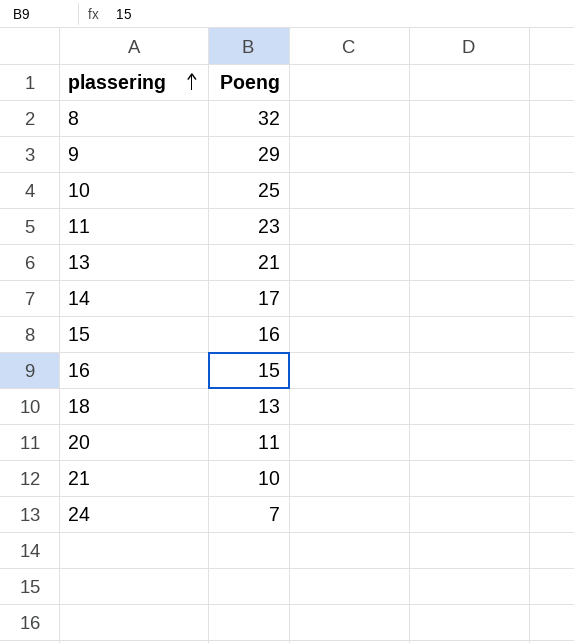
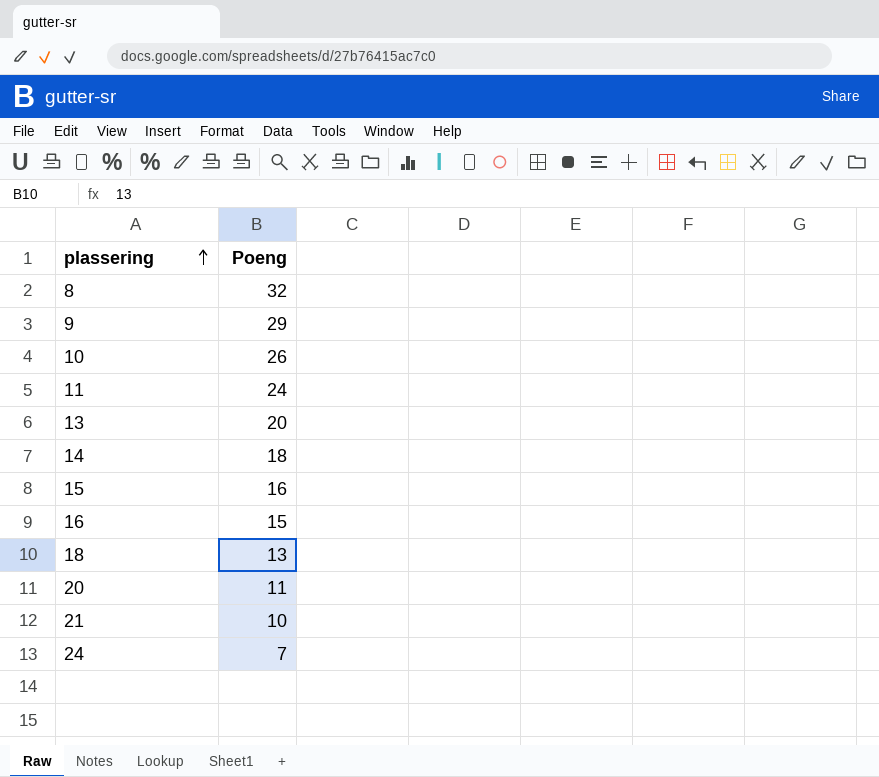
10 | Poeng: 25 -> 26
11 | Poeng: 23 -> 24
13 | Poeng: 21 -> 20
14 | Poeng: 17 -> 18

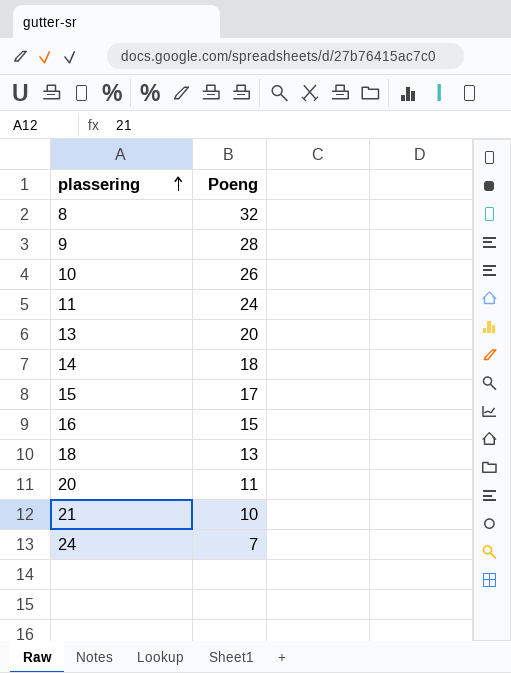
9 | Poeng: 29 -> 28
15 | Poeng: 16 -> 17

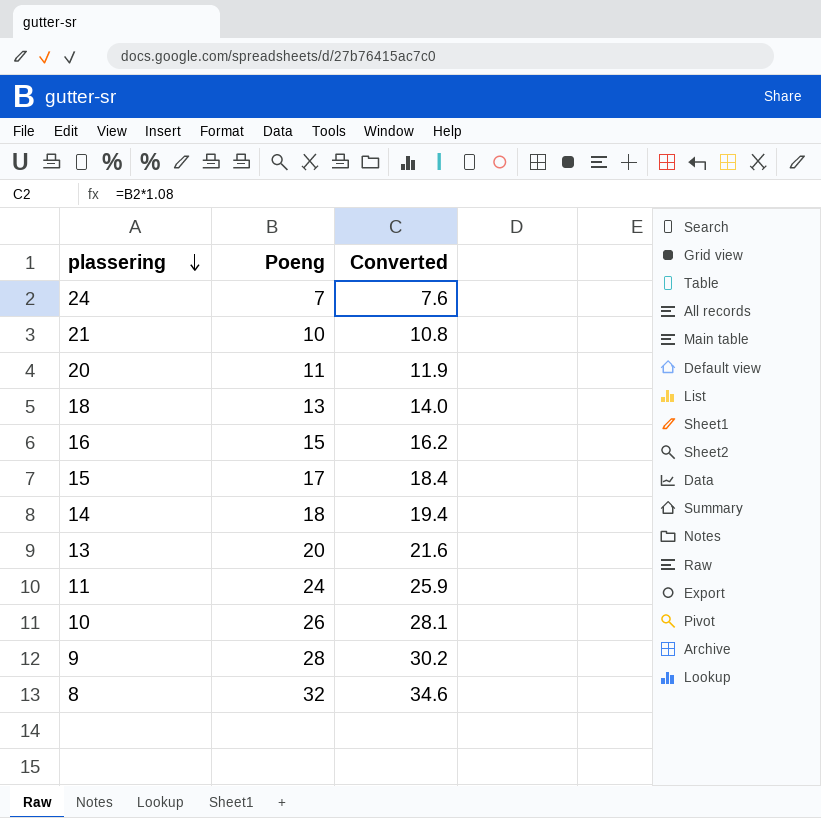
row order: plassering ascending -> plassering descending
column Converted | formula: none -> [Poeng] * 1.08

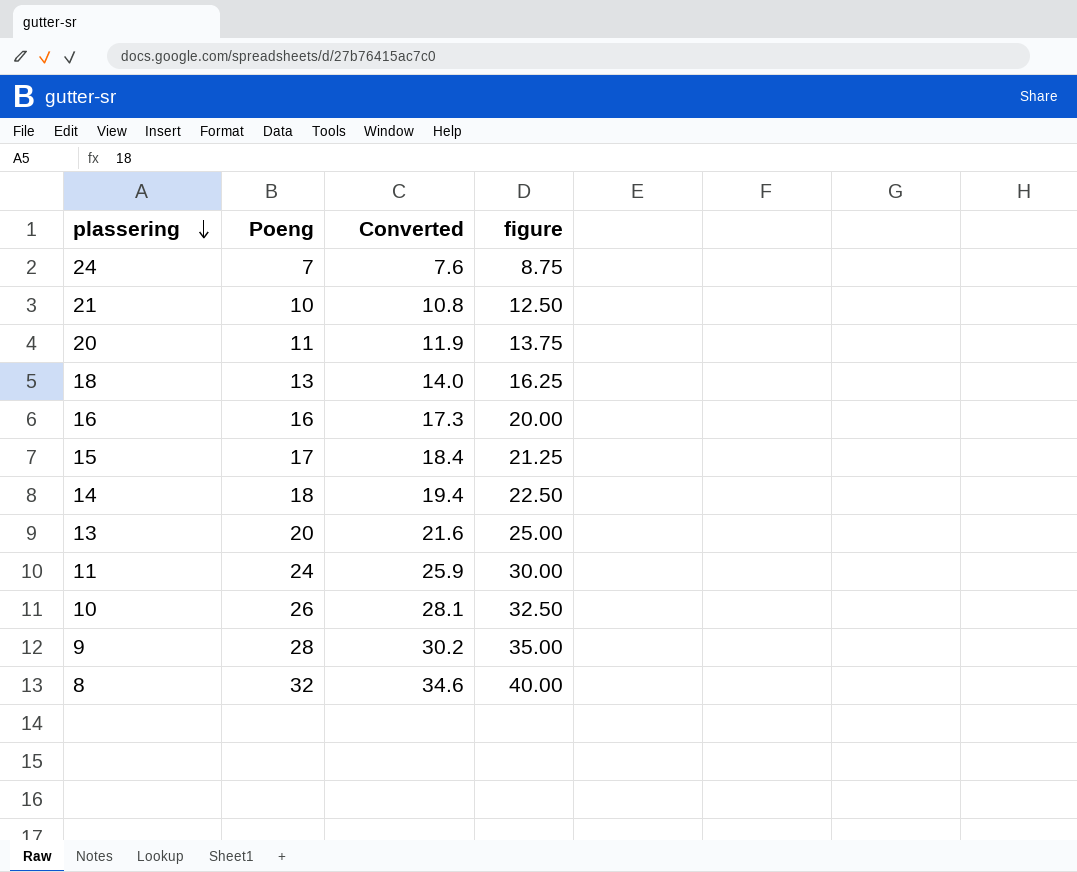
column figure | formula: none -> [Poeng] * 1.25
16 | Poeng: 15 -> 16
16 | Converted: 16.2 -> 17.3

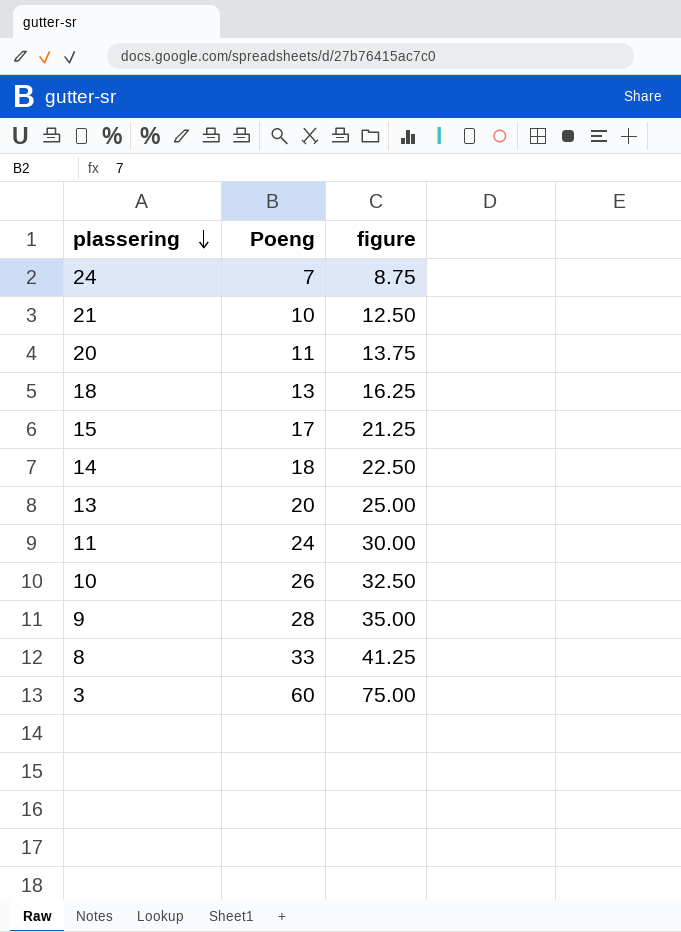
column Converted | formula: [Poeng] * 1.08 -> none
row 16: 16 | 17.3 | 20.00 -> none
8 | Poeng: 32 -> 33
8 | figure: 40.00 -> 41.25
row 3: none -> 60 | 75.00

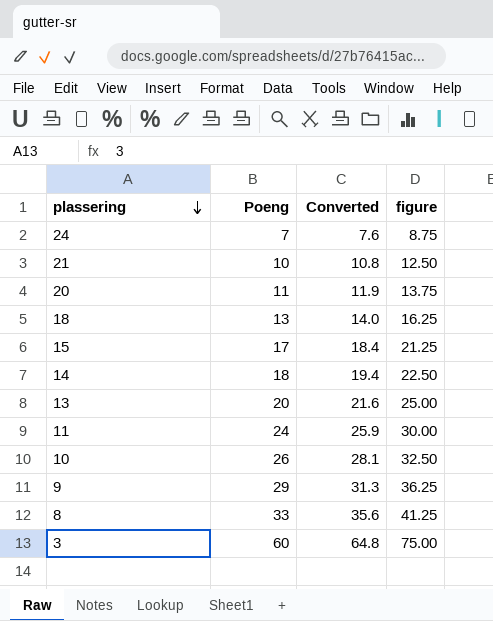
column Converted | formula: none -> [Poeng] * 1.08
9 | Poeng: 28 -> 29
9 | figure: 35.00 -> 36.25

